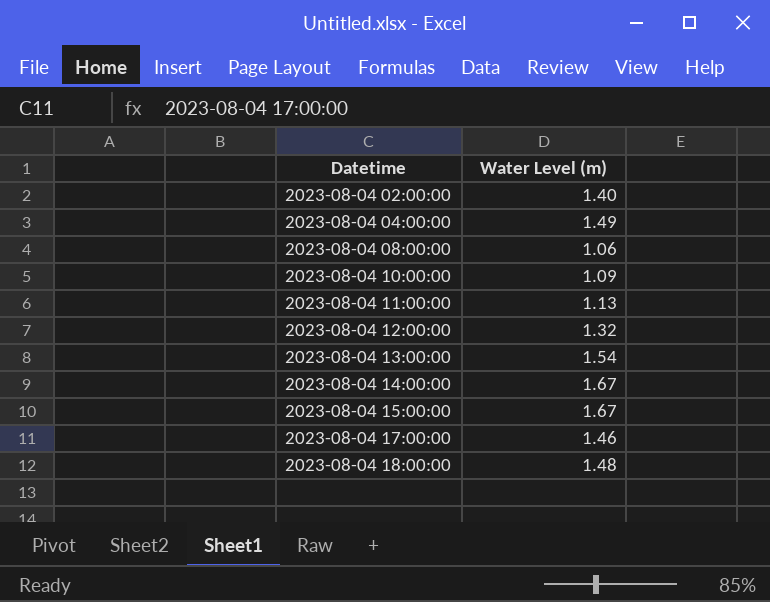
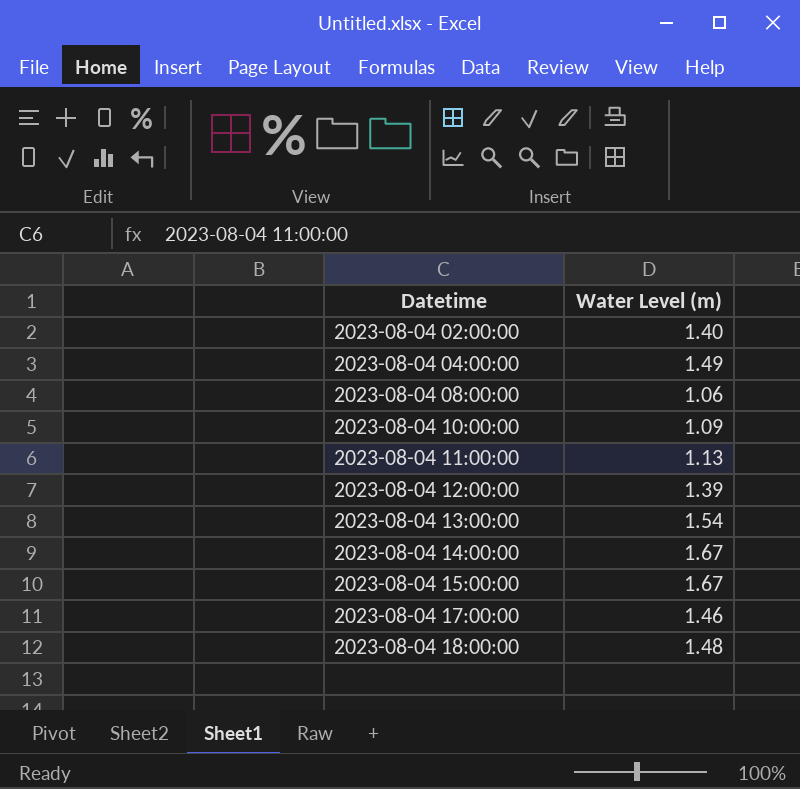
2023-08-04 12:00:00 | Water Level (m): 1.32 -> 1.39

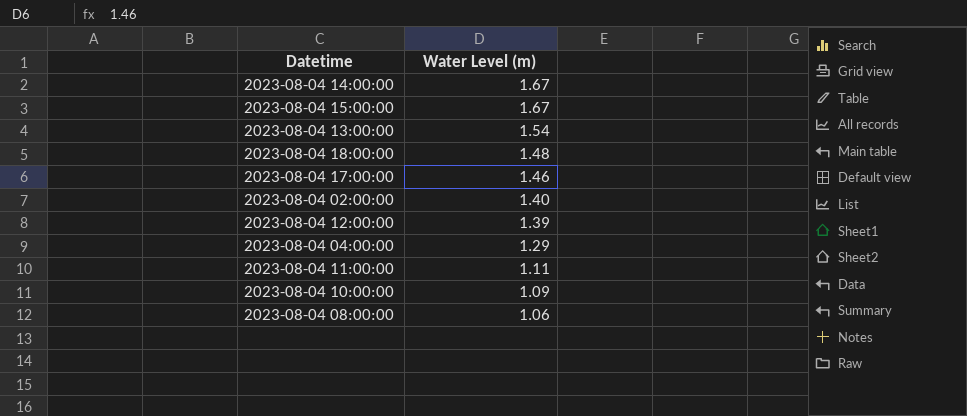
row order: Datetime ascending -> Water Level (m) descending
2023-08-04 04:00:00 | Water Level (m): 1.49 -> 1.29
2023-08-04 11:00:00 | Water Level (m): 1.13 -> 1.11

